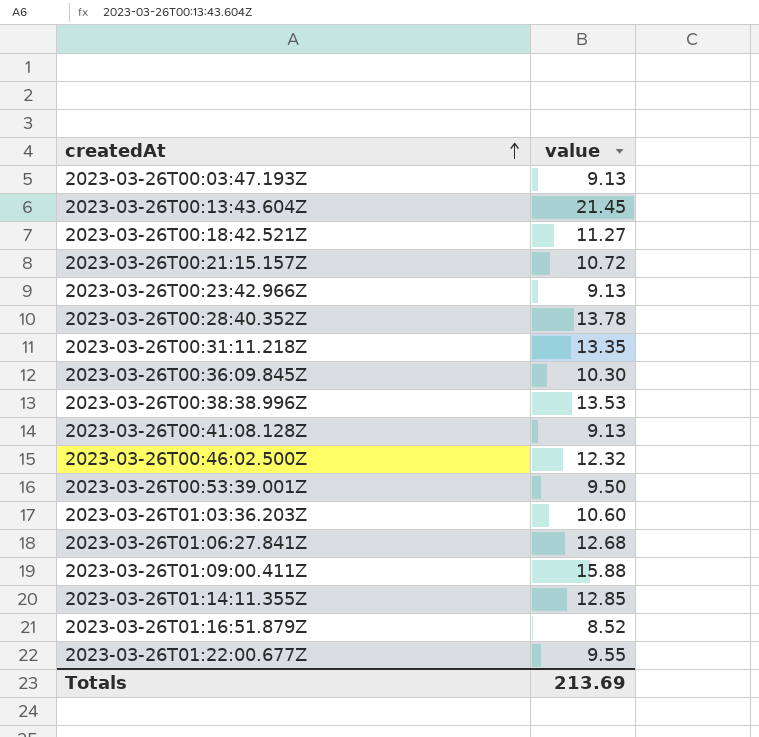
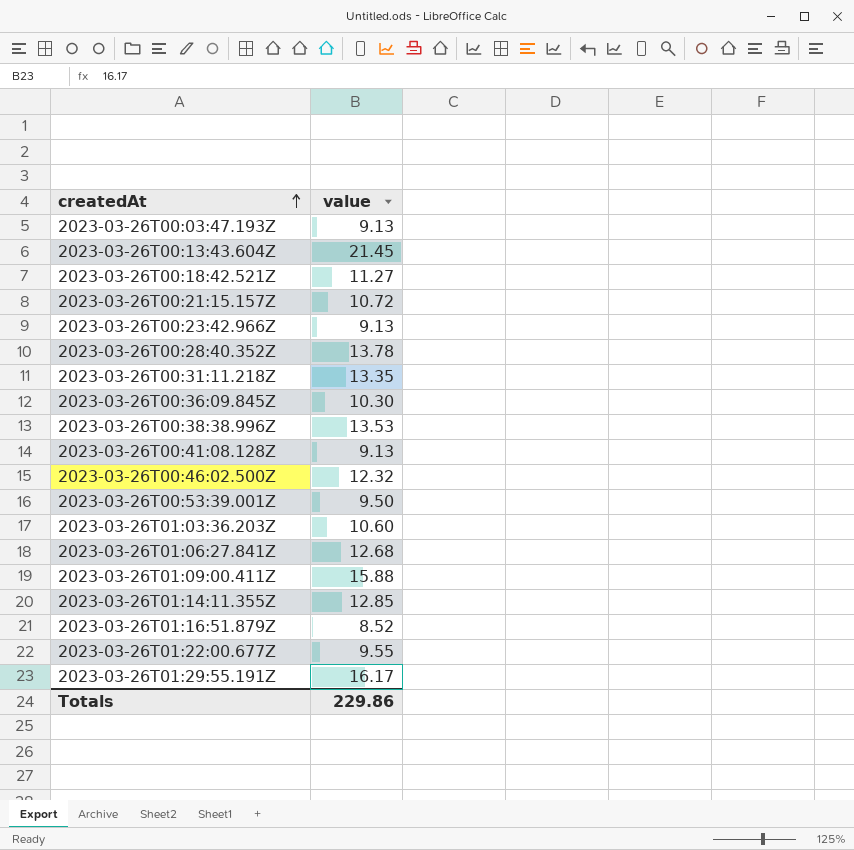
row 2023-03-26T01:29:55.191Z: none -> 16.17
Totals | value: 213.69 -> 229.86

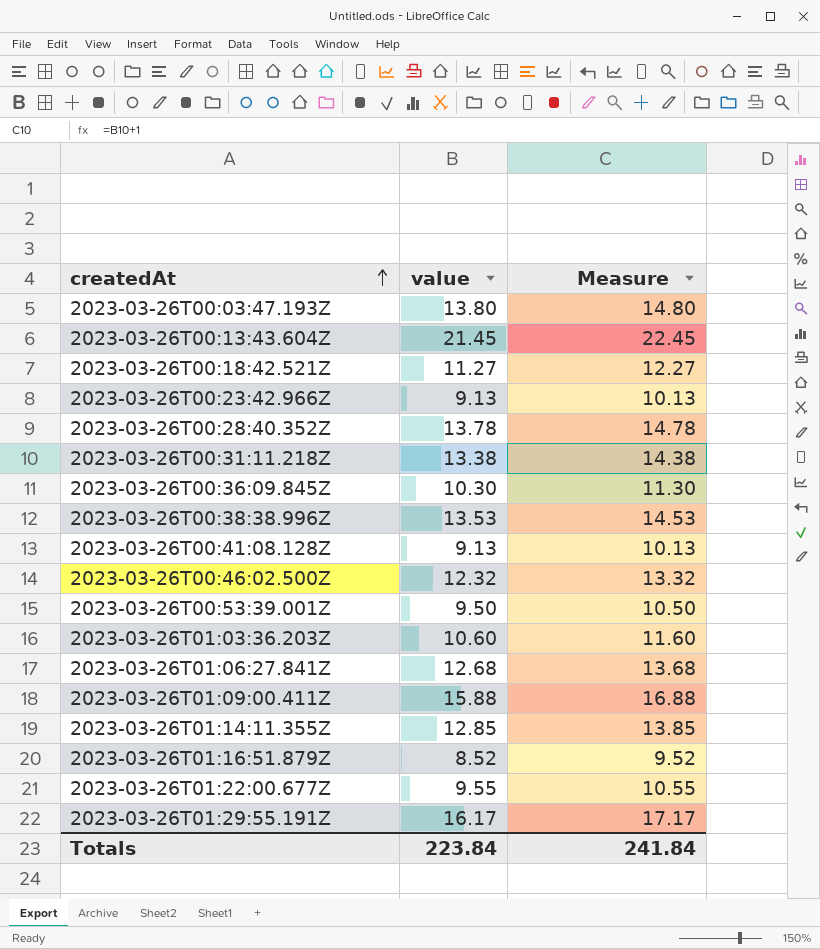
column Measure | formula: none -> [value] + 1
row 2023-03-26T00:21:15.157Z: 10.72 -> none
2023-03-26T00:03:47.193Z | value: 9.13 -> 13.80
2023-03-26T00:31:11.218Z | value: 13.35 -> 13.38
Totals | value: 229.86 -> 223.84

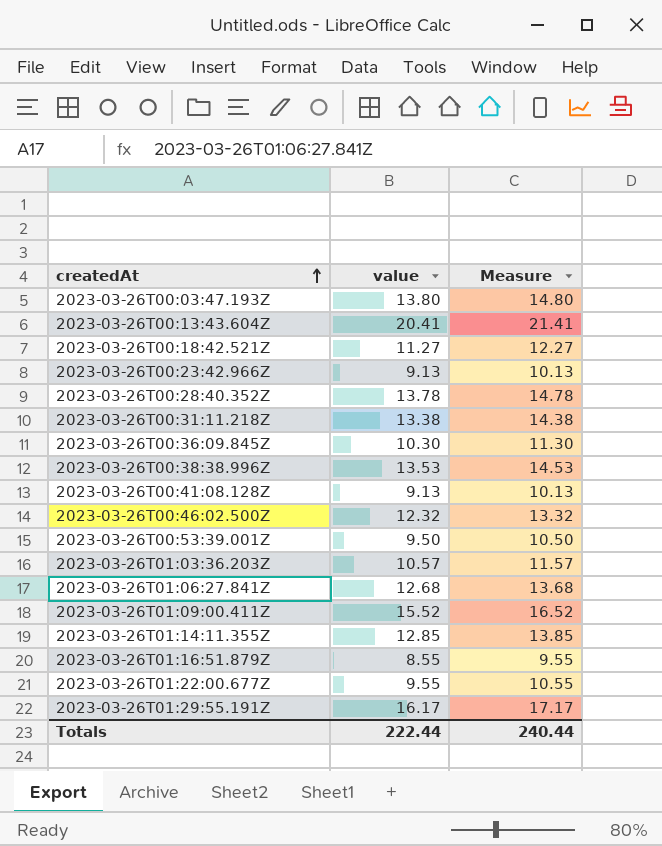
2023-03-26T00:13:43.604Z | value: 21.45 -> 20.41
2023-03-26T00:13:43.604Z | Measure: 22.45 -> 21.41
2023-03-26T01:03:36.203Z | value: 10.60 -> 10.57
2023-03-26T01:03:36.203Z | Measure: 11.60 -> 11.57
2023-03-26T01:09:00.411Z | value: 15.88 -> 15.52
2023-03-26T01:09:00.411Z | Measure: 16.88 -> 16.52
2023-03-26T01:16:51.879Z | value: 8.52 -> 8.55
2023-03-26T01:16:51.879Z | Measure: 9.52 -> 9.55
Totals | value: 223.84 -> 222.44
Totals | Measure: 241.84 -> 240.44

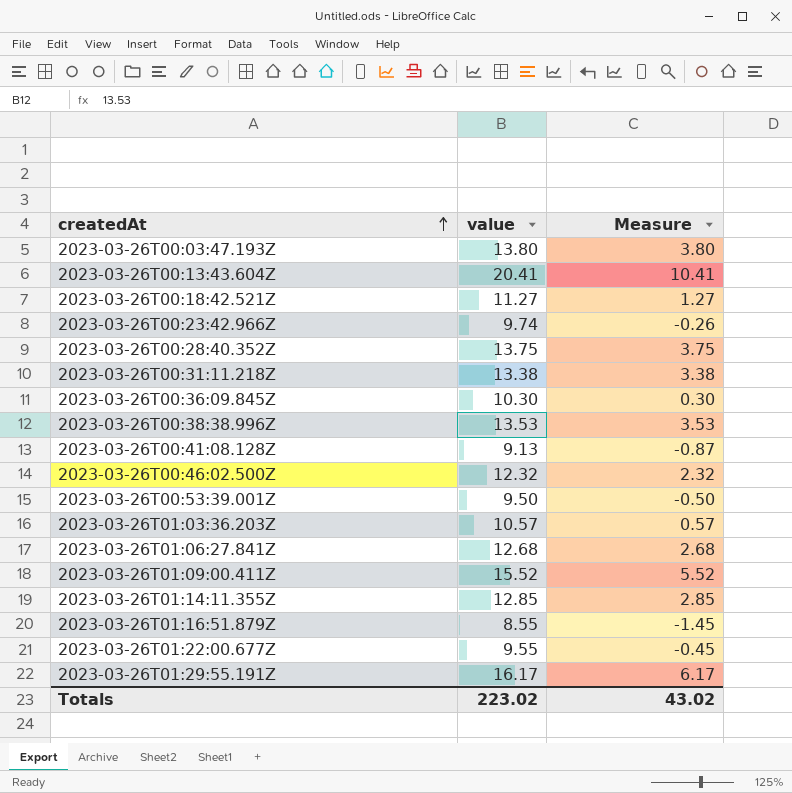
column Measure | formula: [value] + 1 -> [value] - 10
2023-03-26T00:23:42.966Z | value: 9.13 -> 9.74
2023-03-26T00:28:40.352Z | value: 13.78 -> 13.75
Totals | value: 222.44 -> 223.02
Totals | Measure: 240.44 -> 43.02

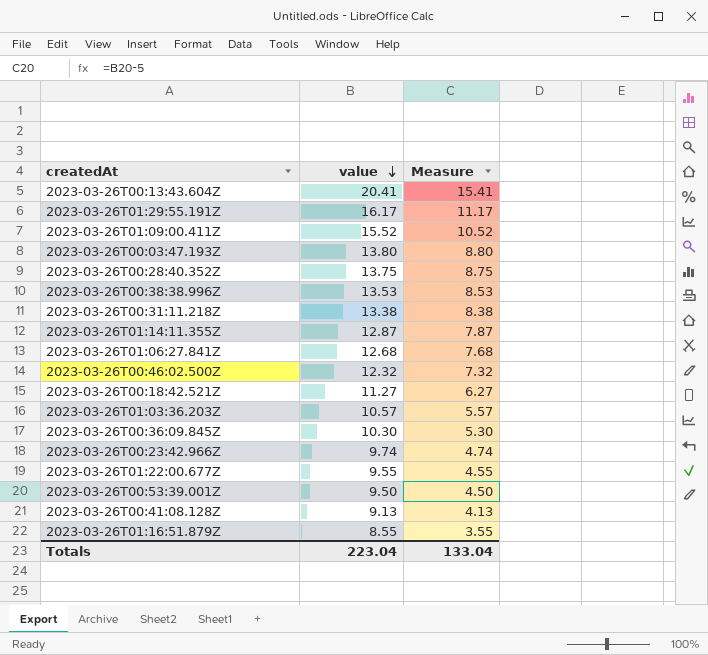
row order: createdAt ascending -> value descending
column Measure | formula: [value] - 10 -> [value] - 5
2023-03-26T01:14:11.355Z | value: 12.85 -> 12.87
Totals | value: 223.02 -> 223.04
Totals | Measure: 43.02 -> 133.04

